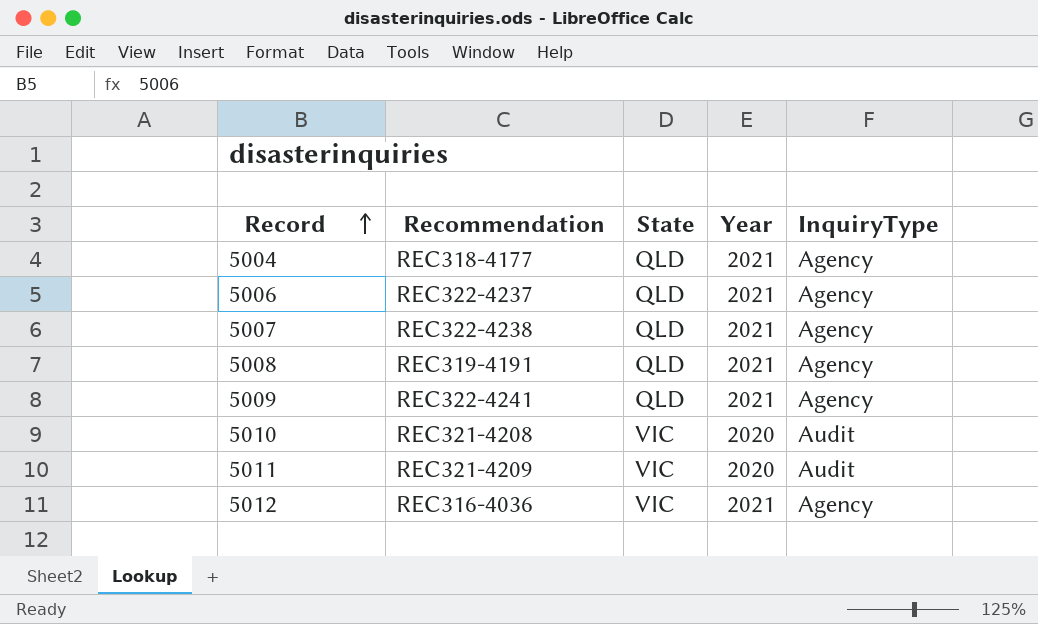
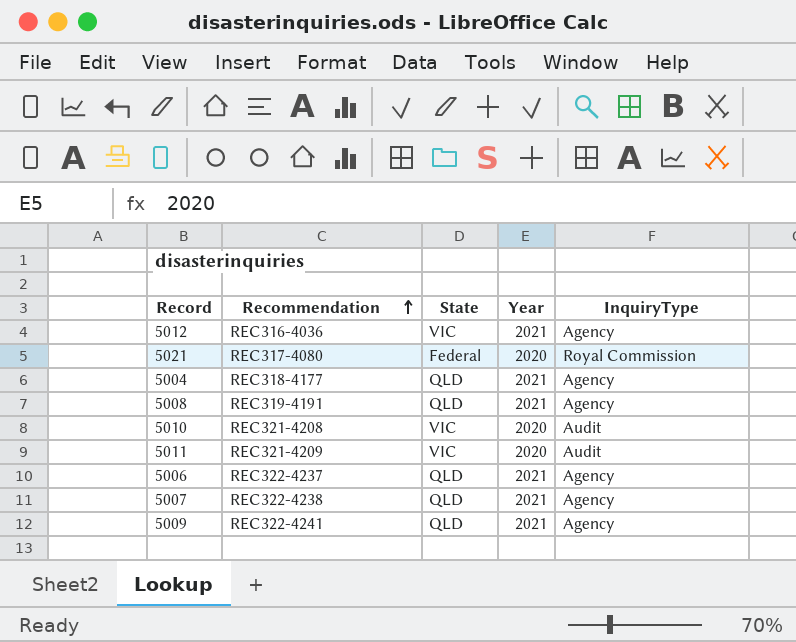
row order: Record ascending -> Recommendation ascending
row 5021: none -> REC317-4080 | Federal | 2020 | Royal Commission

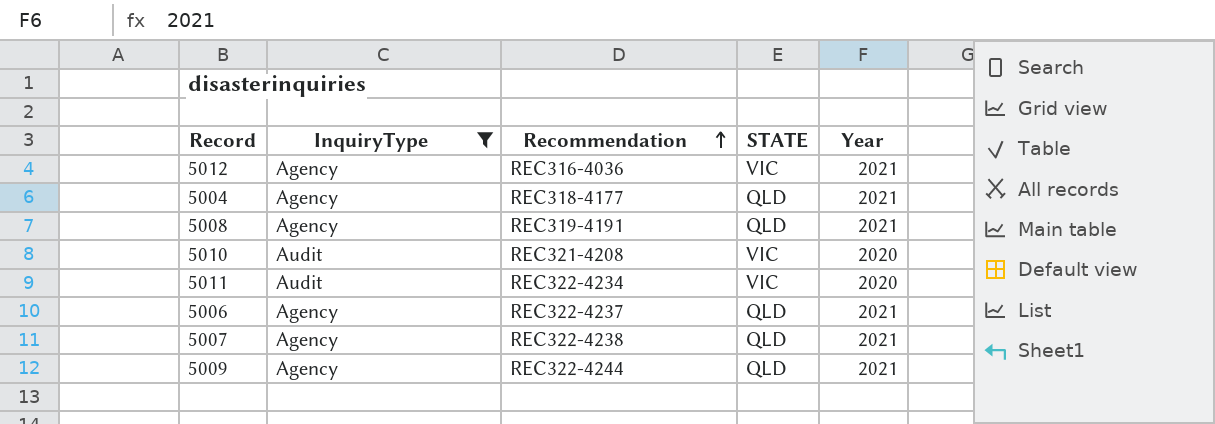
filter: none -> InquiryType != Royal Commission
column InquiryType | position: 5 -> 2
column name: State -> STATE
5011 | Recommendation: REC321-4209 -> REC322-4234
5009 | Recommendation: REC322-4241 -> REC322-4244

